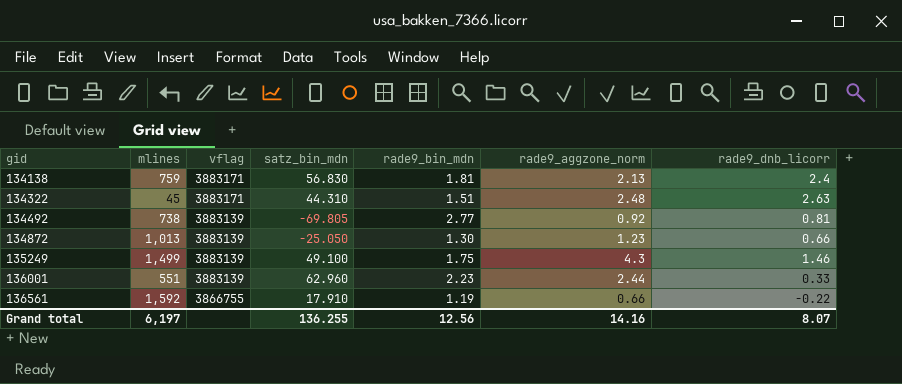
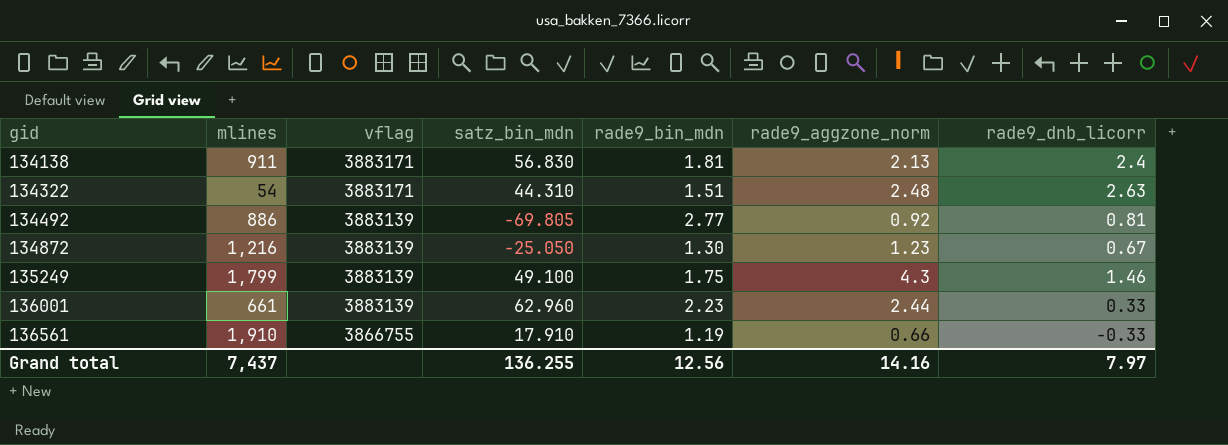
134138 | mlines: 759 -> 911
134322 | mlines: 45 -> 54
134492 | mlines: 738 -> 886
134872 | mlines: 1,013 -> 1,216
134872 | rade9_dnb_licorr: 0.66 -> 0.67
135249 | mlines: 1,499 -> 1,799
136001 | mlines: 551 -> 661
136561 | mlines: 1,592 -> 1,910
136561 | rade9_dnb_licorr: -0.22 -> -0.33
Grand total | mlines: 6,197 -> 7,437
Grand total | rade9_dnb_licorr: 8.07 -> 7.97

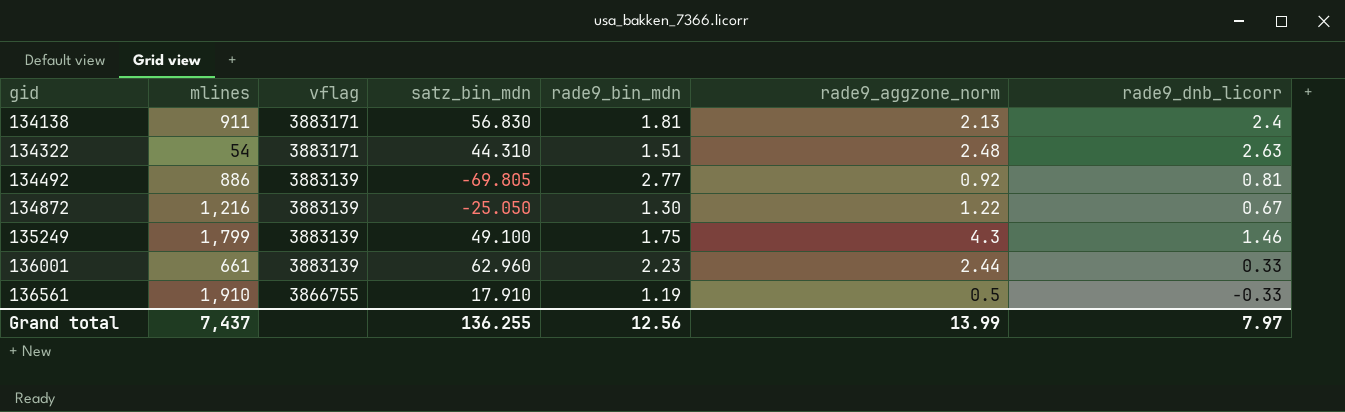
134872 | rade9_aggzone_norm: 1.23 -> 1.22
136561 | rade9_aggzone_norm: 0.66 -> 0.5
Grand total | rade9_aggzone_norm: 14.16 -> 13.99

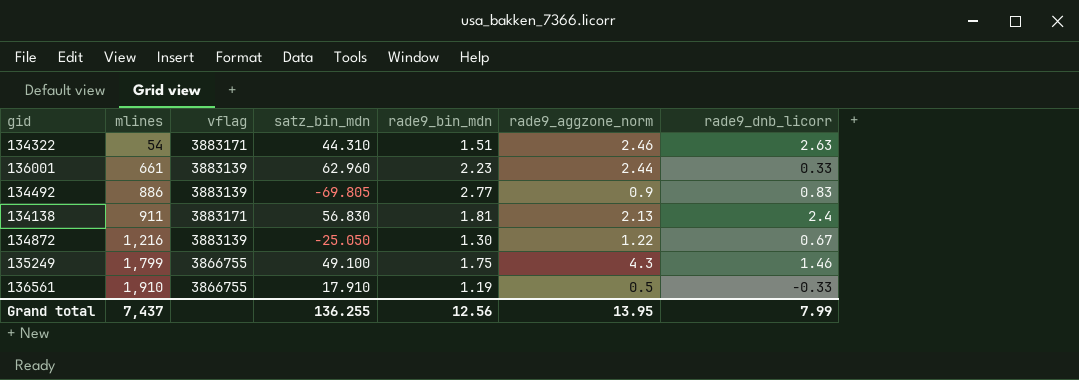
row order: gid ascending -> mlines ascending
134322 | rade9_aggzone_norm: 2.48 -> 2.46
134492 | rade9_aggzone_norm: 0.92 -> 0.9
134492 | rade9_dnb_licorr: 0.81 -> 0.83
135249 | vflag: 3883139 -> 3866755
Grand total | rade9_aggzone_norm: 13.99 -> 13.95
Grand total | rade9_dnb_licorr: 7.97 -> 7.99

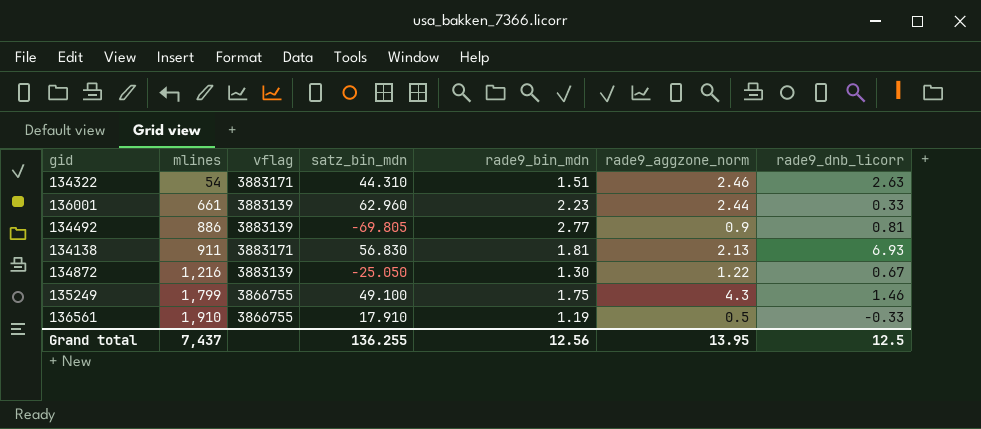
134492 | rade9_dnb_licorr: 0.83 -> 0.81
134138 | rade9_dnb_licorr: 2.4 -> 6.93
Grand total | rade9_dnb_licorr: 7.99 -> 12.5

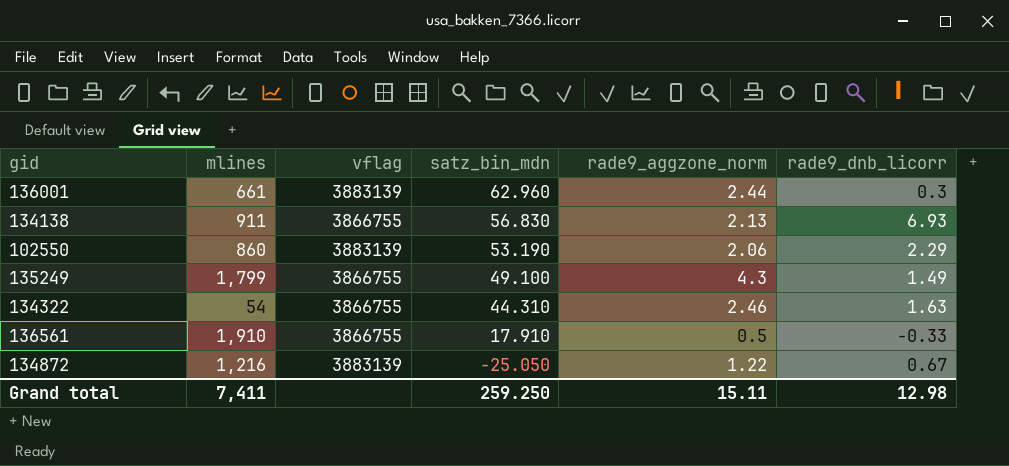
row order: mlines ascending -> satz_bin_mdn descending
column rade9_bin_mdn | position: 5 -> none
row 134492: 886 | 3883139 | -69.805 | 2.77 | 0.9 | 0.81 -> none
136001 | rade9_dnb_licorr: 0.33 -> 0.3
134138 | vflag: 3883171 -> 3866755
row 102550: none -> 860 | 3883139 | 53.190 | 2.06 | 2.29
135249 | rade9_dnb_licorr: 1.46 -> 1.49
134322 | vflag: 3883171 -> 3866755
134322 | rade9_dnb_licorr: 2.63 -> 1.63
Grand total | mlines: 7,437 -> 7,411
Grand total | satz_bin_mdn: 136.255 -> 259.250
Grand total | rade9_aggzone_norm: 13.95 -> 15.11
Grand total | rade9_dnb_licorr: 12.5 -> 12.98

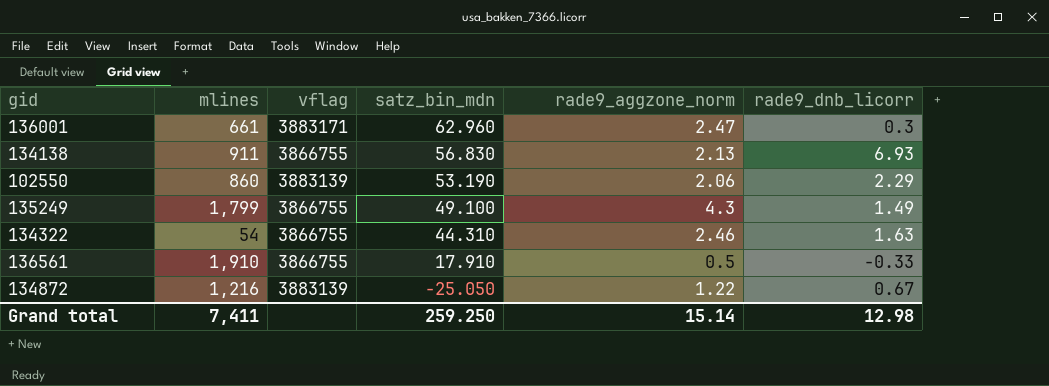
136001 | vflag: 3883139 -> 3883171
136001 | rade9_aggzone_norm: 2.44 -> 2.47
Grand total | rade9_aggzone_norm: 15.11 -> 15.14

